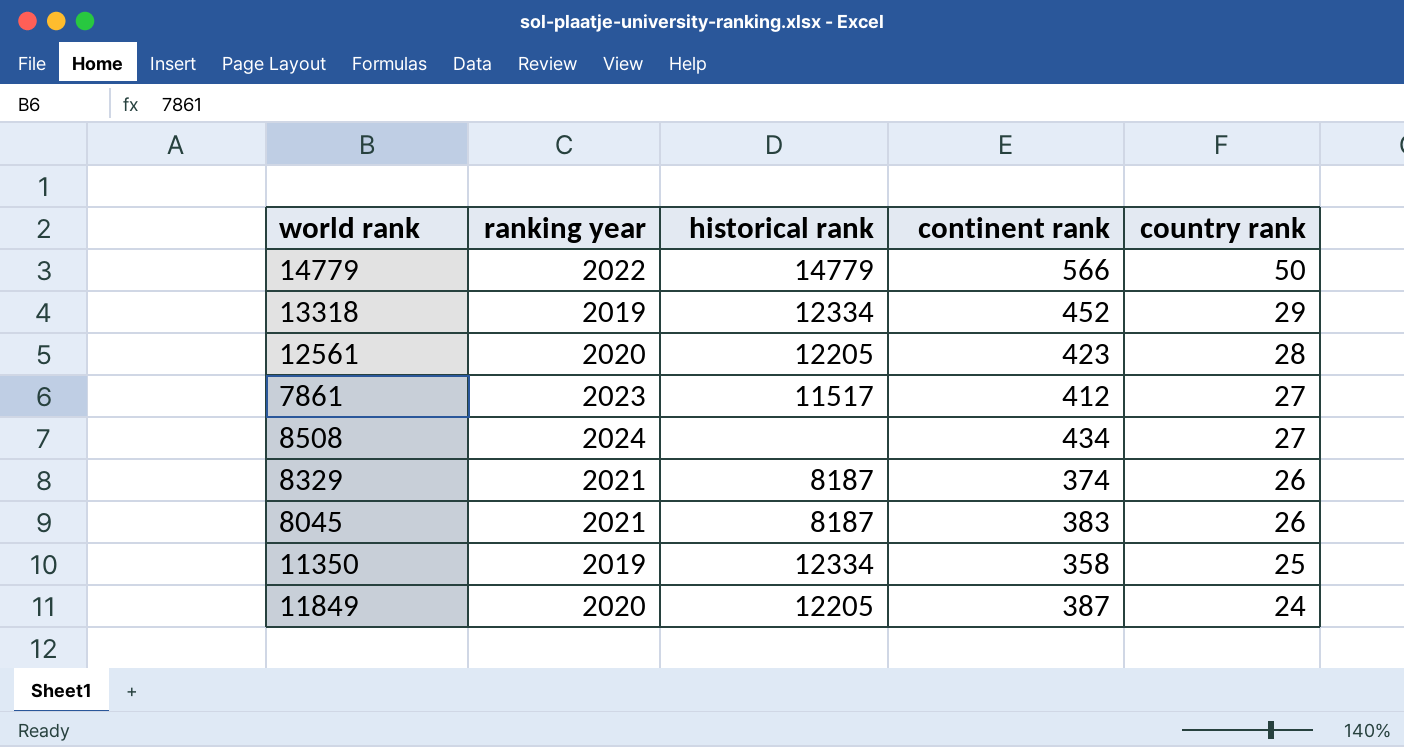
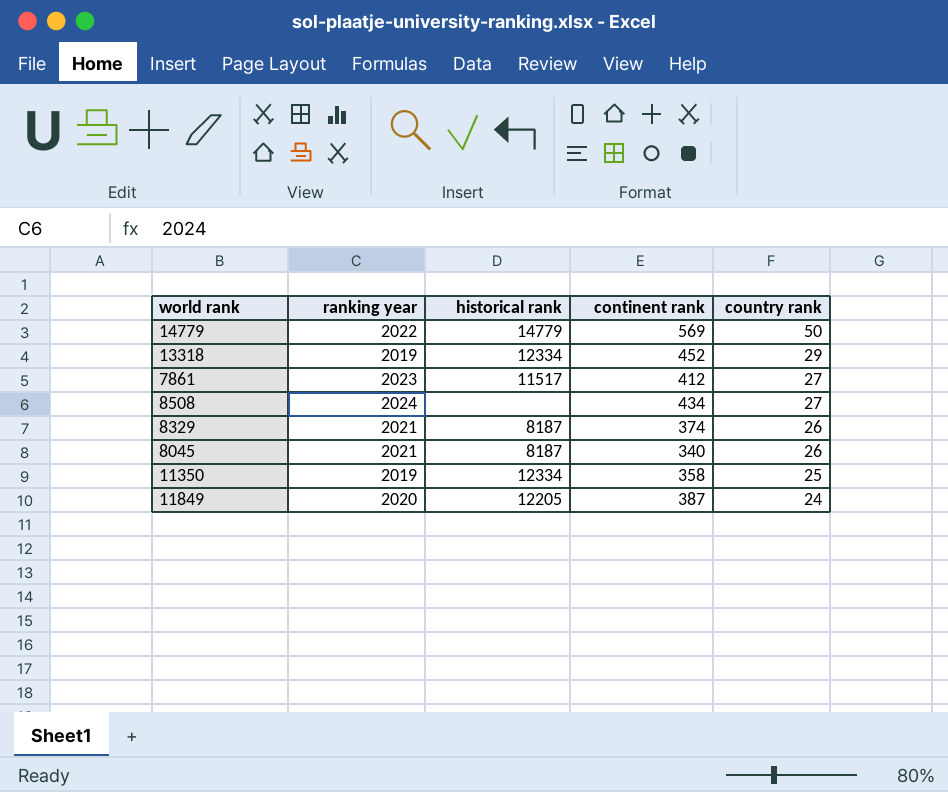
row 12561: 2020 | 12205 | 423 | 28 -> none
14779 | continent rank: 566 -> 569
8045 | continent rank: 383 -> 340

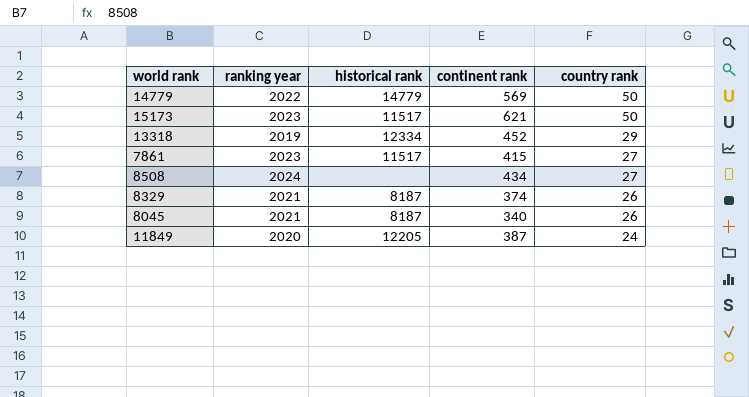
row 11350: 2019 | 12334 | 358 | 25 -> none
row 15173: none -> 2023 | 11517 | 621 | 50
7861 | continent rank: 412 -> 415

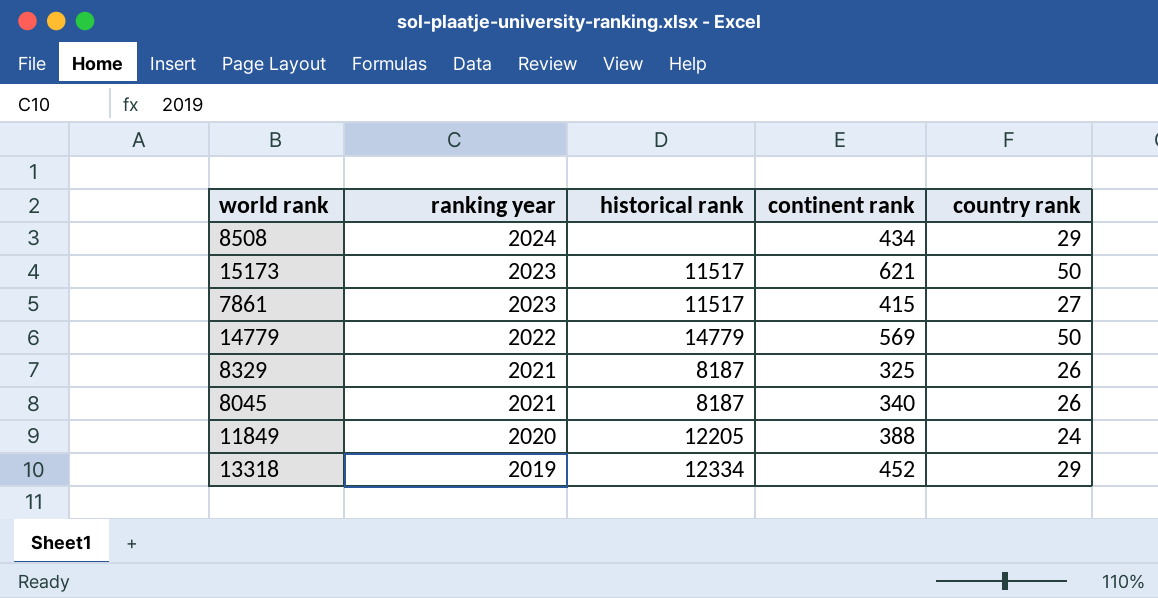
row order: country rank descending -> ranking year descending
8508 | country rank: 27 -> 29
8329 | continent rank: 374 -> 325
11849 | continent rank: 387 -> 388

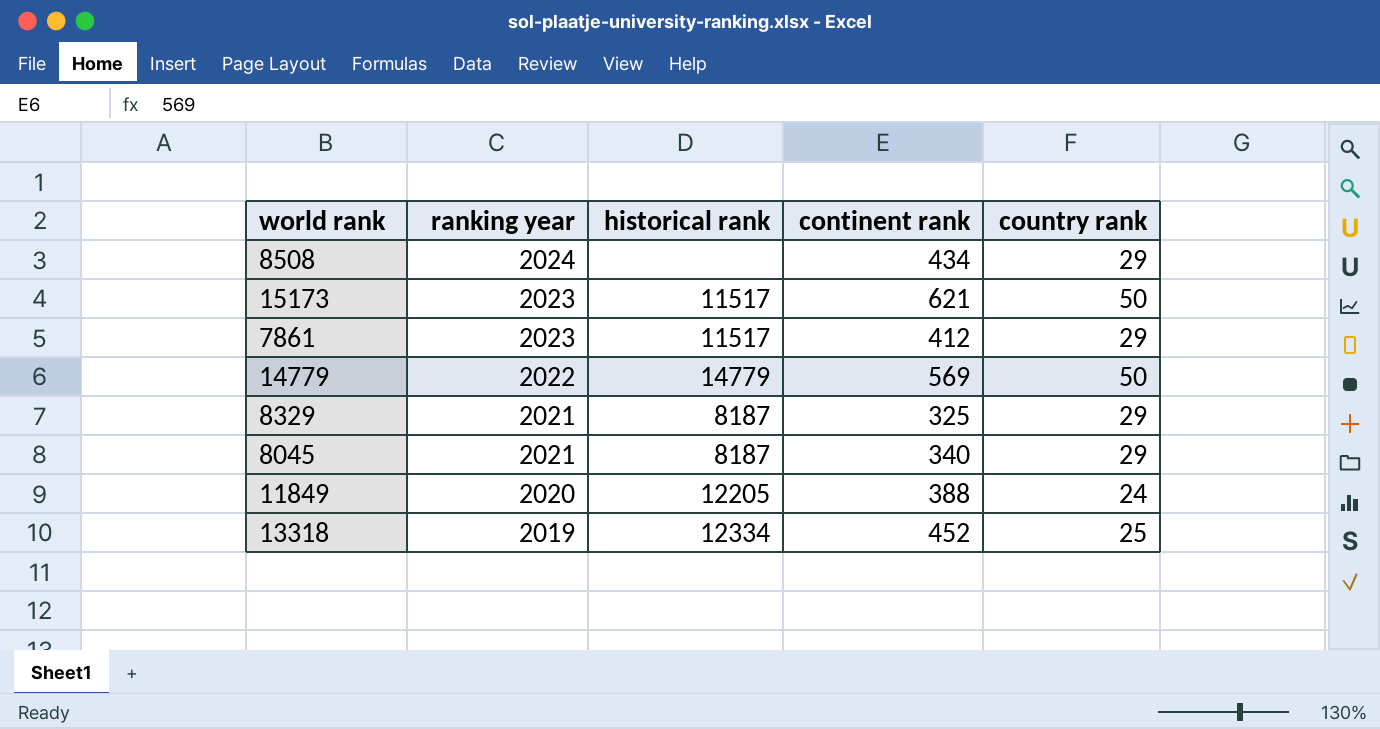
7861 | continent rank: 415 -> 412
7861 | country rank: 27 -> 29
8329 | country rank: 26 -> 29
8045 | country rank: 26 -> 29
13318 | country rank: 29 -> 25

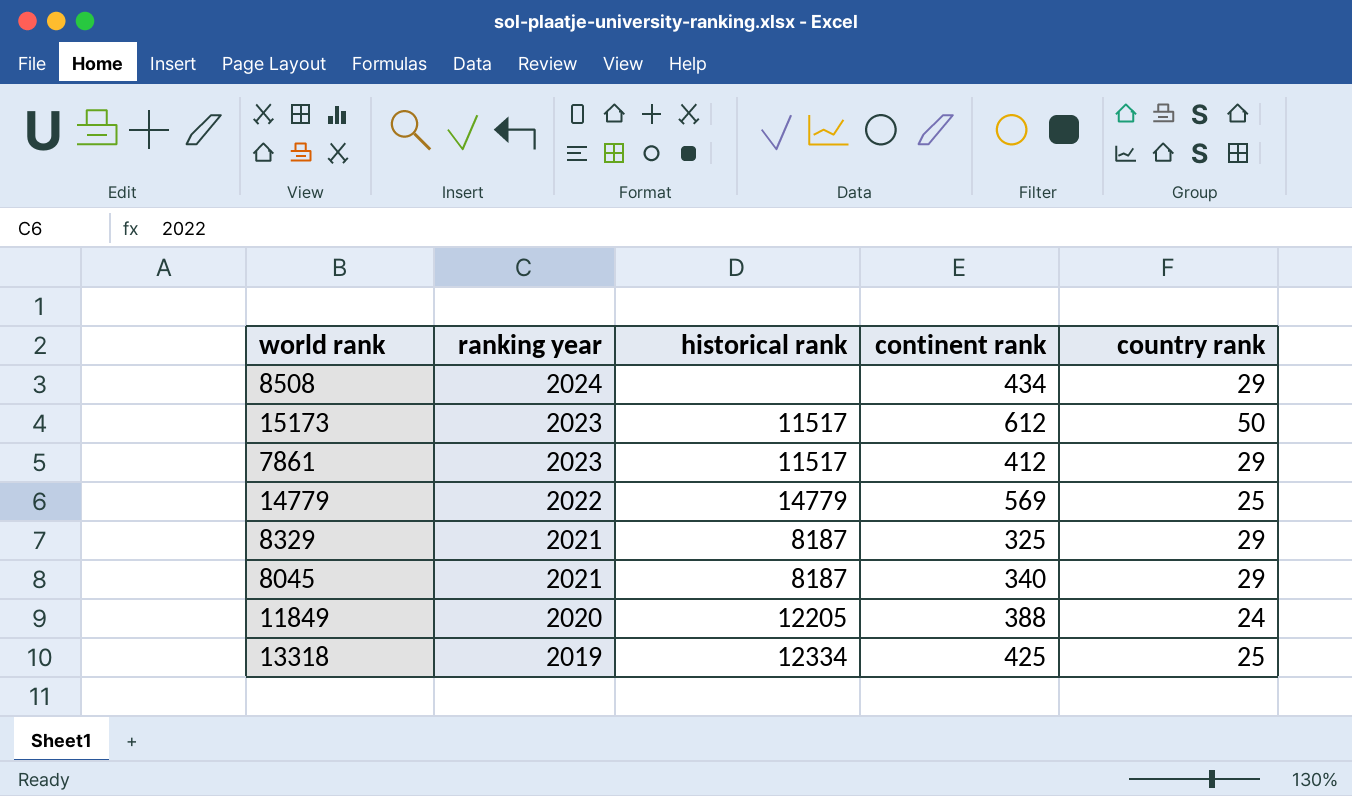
15173 | continent rank: 621 -> 612
14779 | country rank: 50 -> 25
13318 | continent rank: 452 -> 425

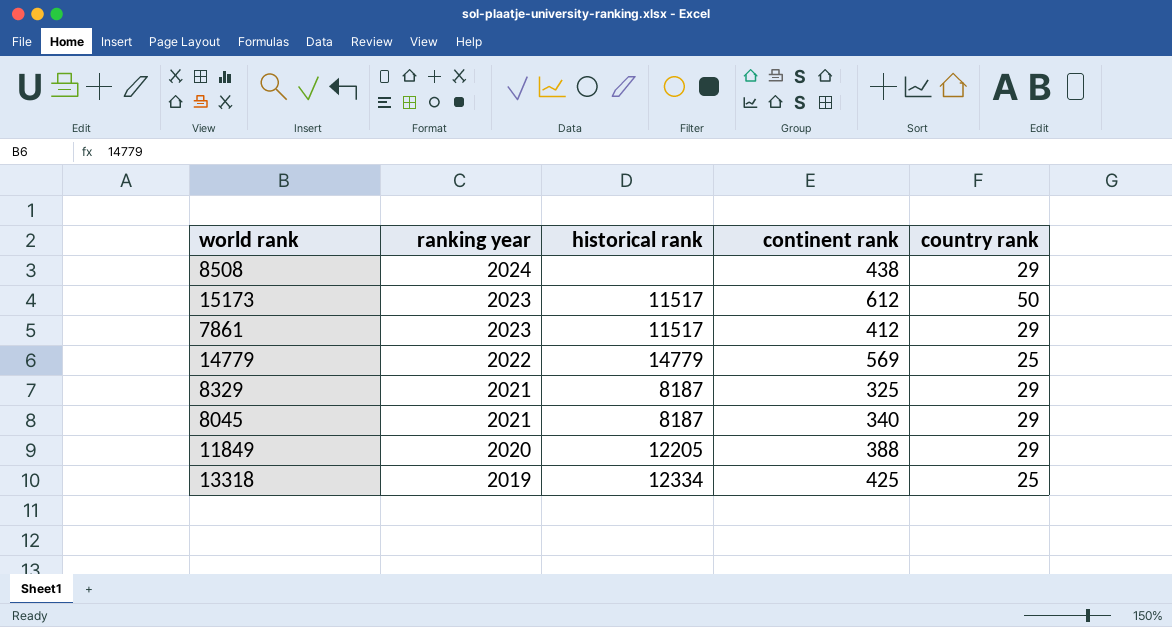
8508 | continent rank: 434 -> 438
11849 | country rank: 24 -> 29

